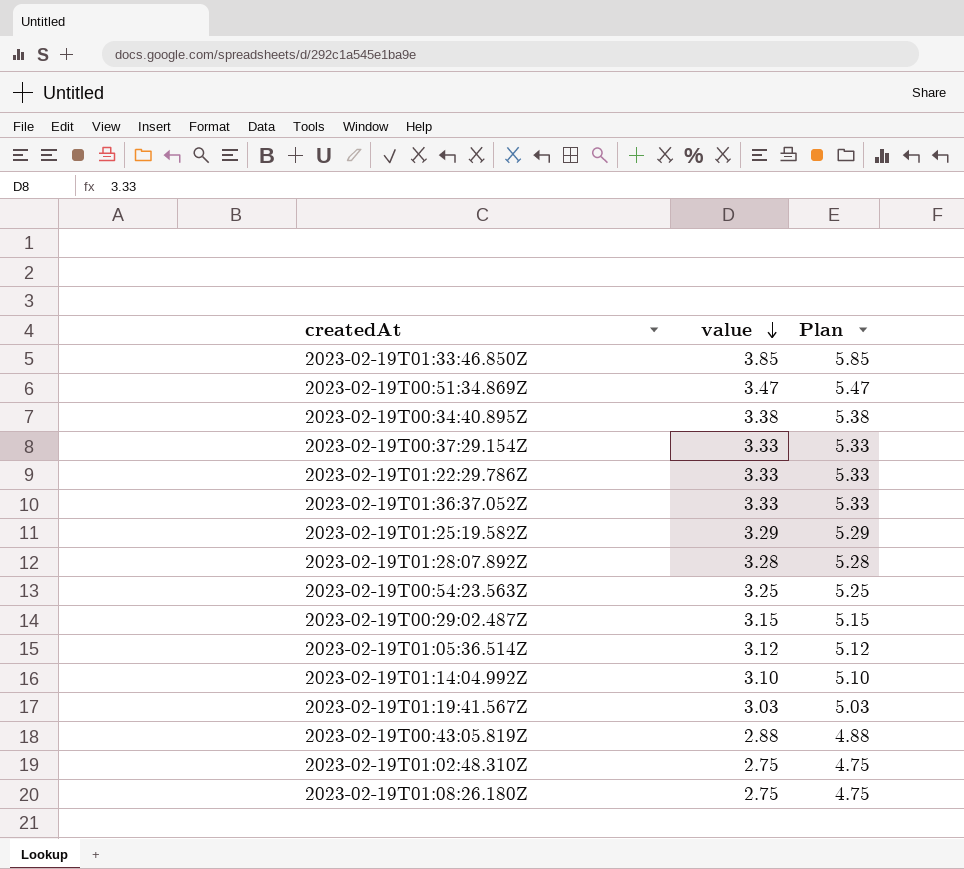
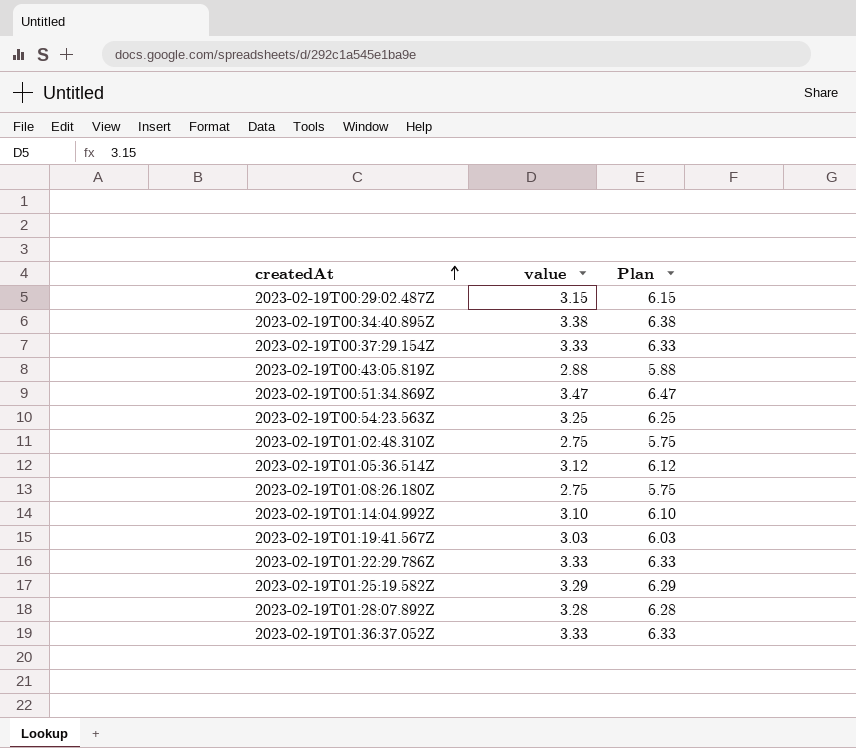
row order: value descending -> createdAt ascending
column Plan | formula: [value] + 2 -> [value] + 3
row 2023-02-19T01:33:46.850Z: 3.85 | 5.85 -> none

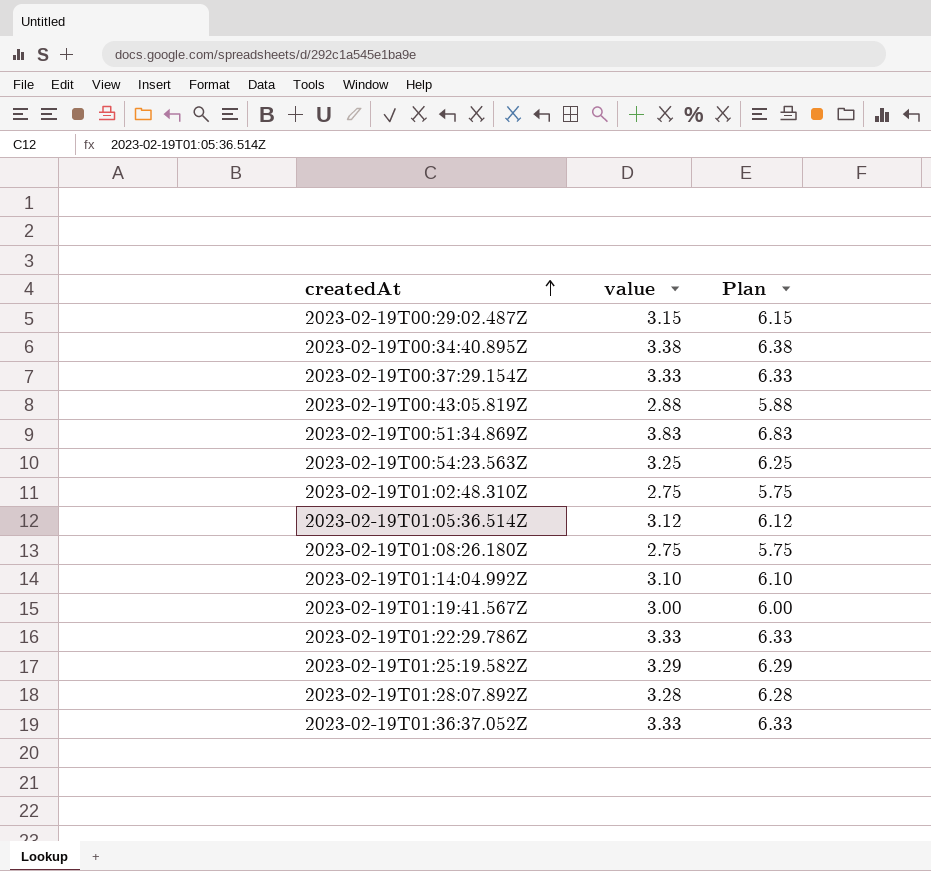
2023-02-19T00:51:34.869Z | value: 3.47 -> 3.83
2023-02-19T00:51:34.869Z | Plan: 6.47 -> 6.83
2023-02-19T01:19:41.567Z | value: 3.03 -> 3.00
2023-02-19T01:19:41.567Z | Plan: 6.03 -> 6.00

